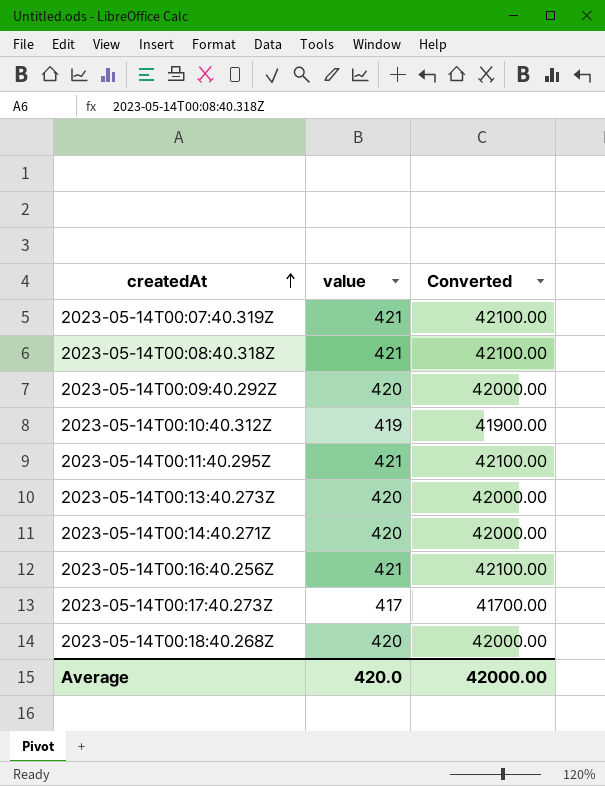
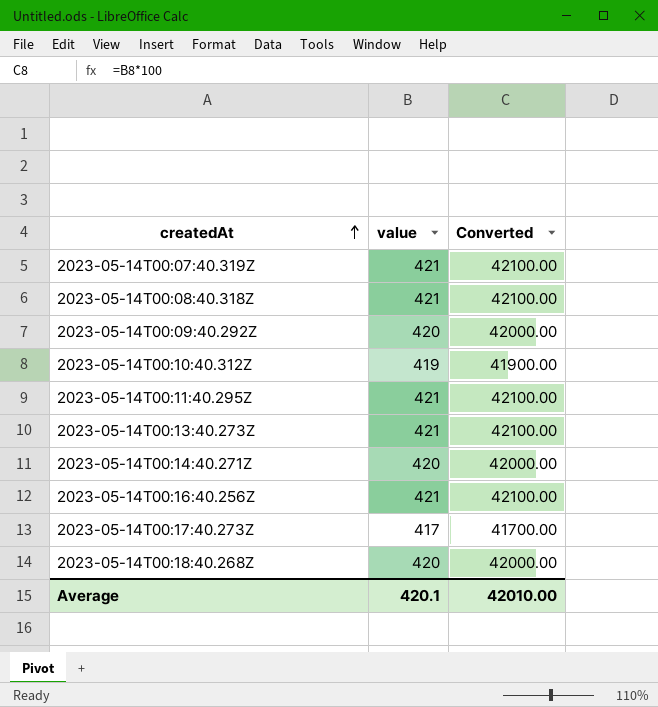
2023-05-14T00:13:40.273Z | value: 420 -> 421
2023-05-14T00:13:40.273Z | Converted: 42000.00 -> 42100.00
Average | value: 420.0 -> 420.1
Average | Converted: 42000.00 -> 42010.00

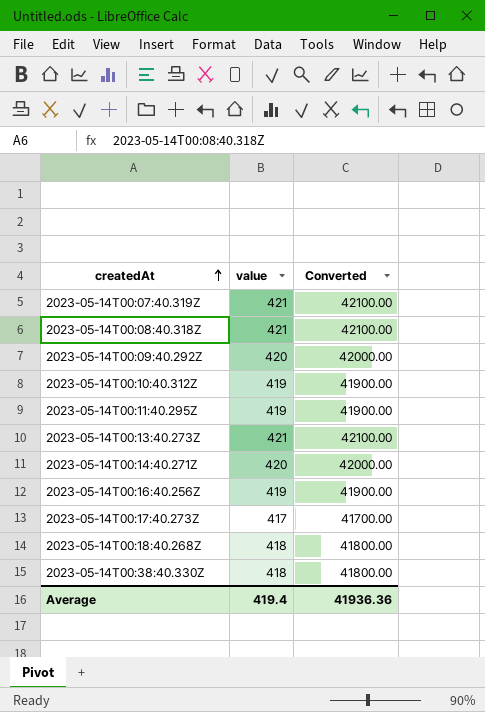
2023-05-14T00:11:40.295Z | value: 421 -> 419
2023-05-14T00:11:40.295Z | Converted: 42100.00 -> 41900.00
2023-05-14T00:16:40.256Z | value: 421 -> 419
2023-05-14T00:16:40.256Z | Converted: 42100.00 -> 41900.00
2023-05-14T00:18:40.268Z | value: 420 -> 418
2023-05-14T00:18:40.268Z | Converted: 42000.00 -> 41800.00
row 2023-05-14T00:38:40.330Z: none -> 418 | 41800.00
Average | value: 420.1 -> 419.4
Average | Converted: 42010.00 -> 41936.36

